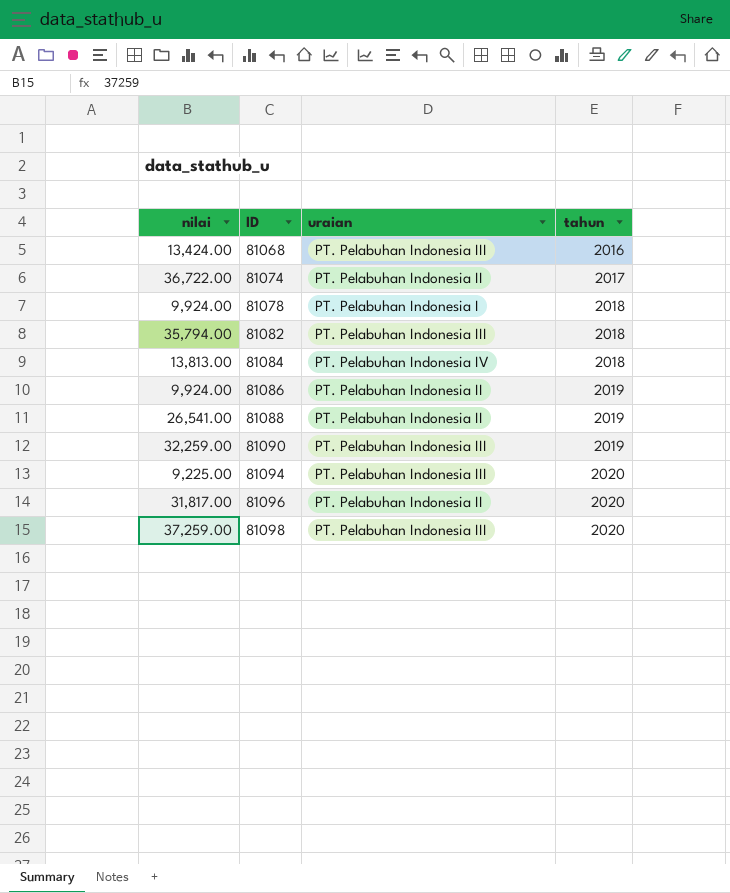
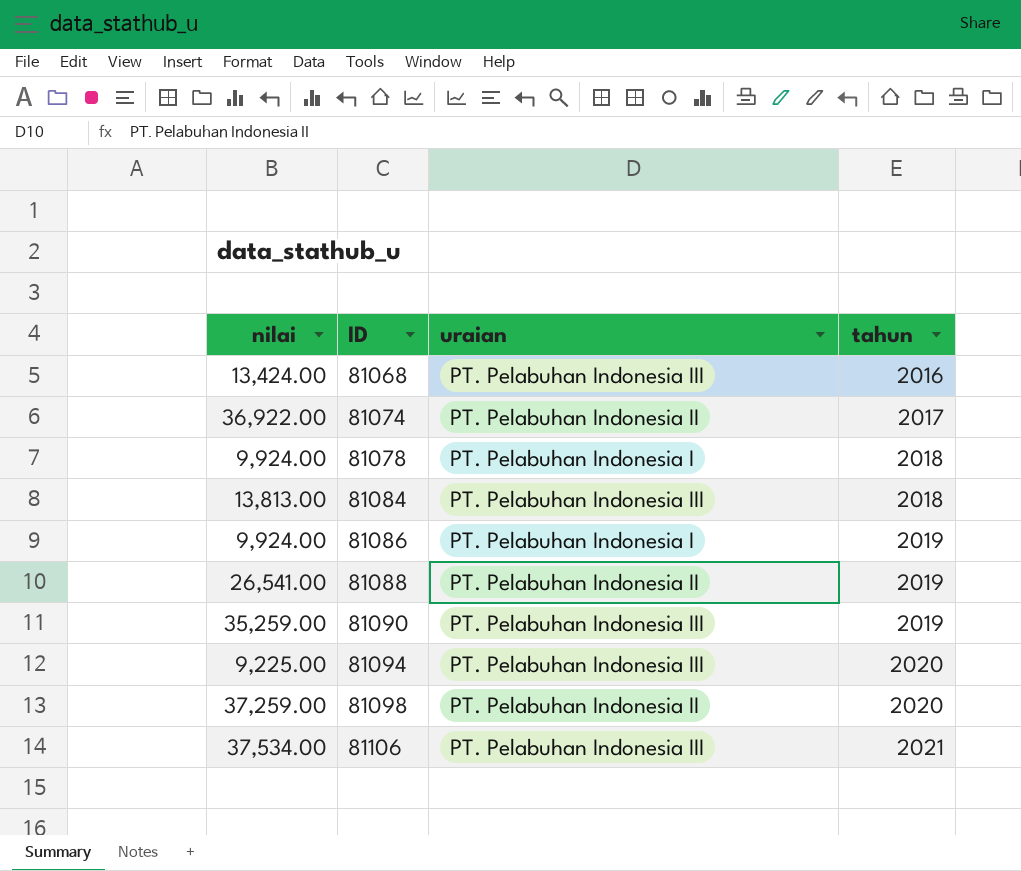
row 81082: 35,794.00 | PT. Pelabuhan Indonesia III | 2018 -> none
row 81096: 31,817.00 | PT. Pelabuhan Indonesia II | 2020 -> none
81074 | nilai: 36,722.00 -> 36,922.00
81084 | uraian: PT. Pelabuhan Indonesia IV -> PT. Pelabuhan Indonesia III
81086 | uraian: PT. Pelabuhan Indonesia II -> PT. Pelabuhan Indonesia I
81090 | nilai: 32,259.00 -> 35,259.00
81098 | uraian: PT. Pelabuhan Indonesia III -> PT. Pelabuhan Indonesia II
row 81106: none -> 37,534.00 | PT. Pelabuhan Indonesia III | 2021

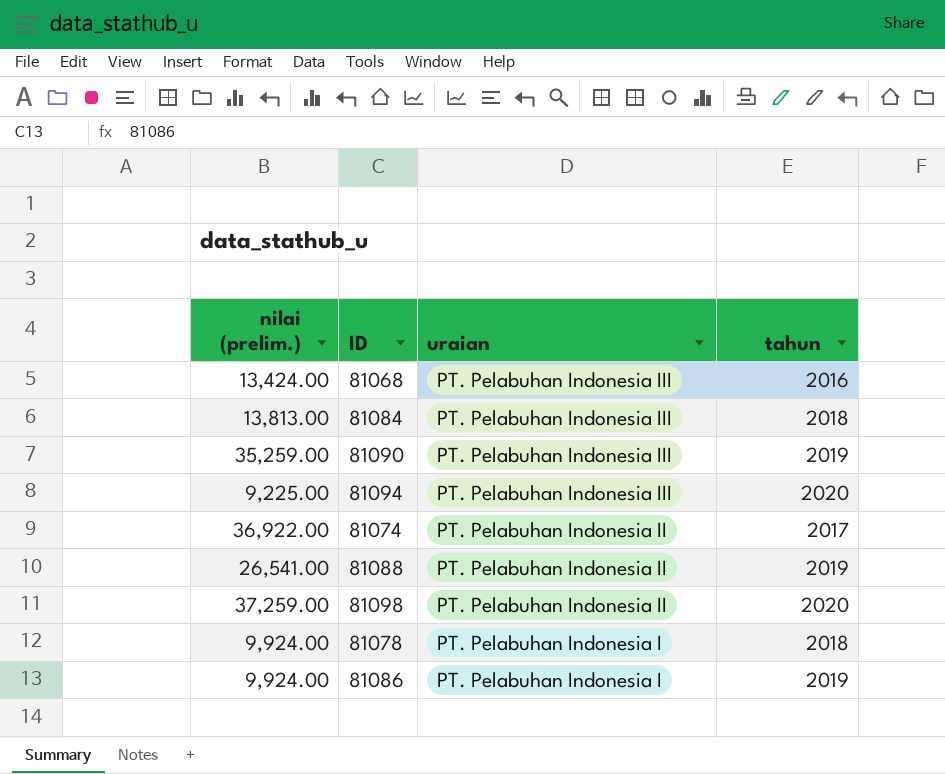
row order: ID ascending -> uraian descending
column name: nilai -> nilai (prelim.)
row 81106: 37,534.00 | PT. Pelabuhan Indonesia III | 2021 -> none

